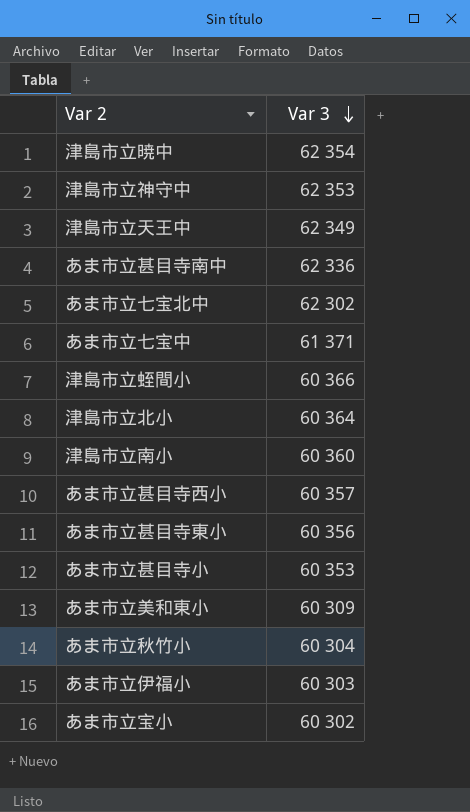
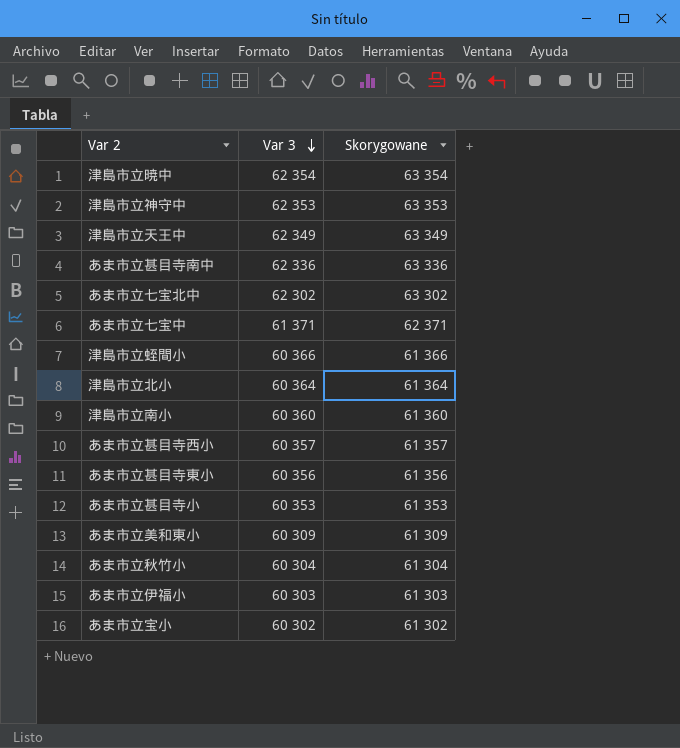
column Skorygowane | formula: none -> [Var 3] + 1000

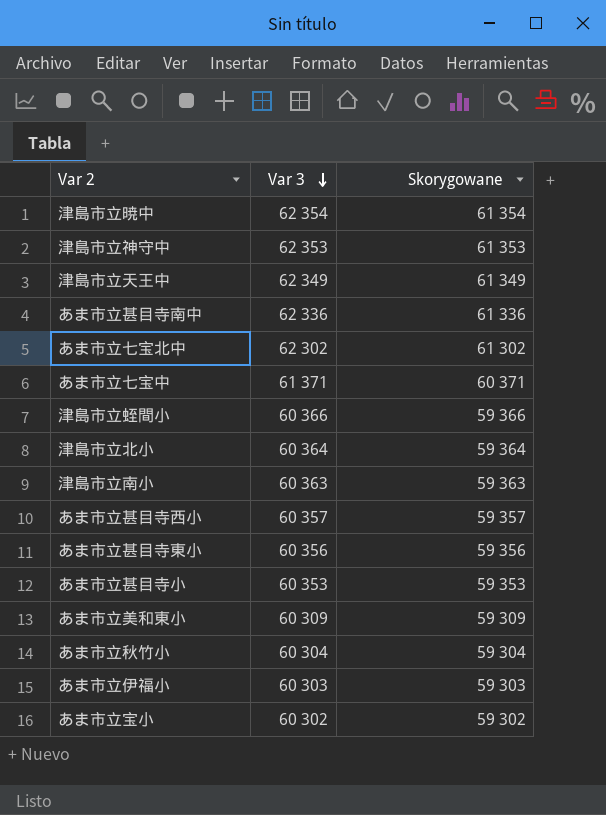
column Skorygowane | formula: [Var 3] + 1000 -> [Var 3] - 1000
津島市立南小 | Var 3: 60 360 -> 60 363

